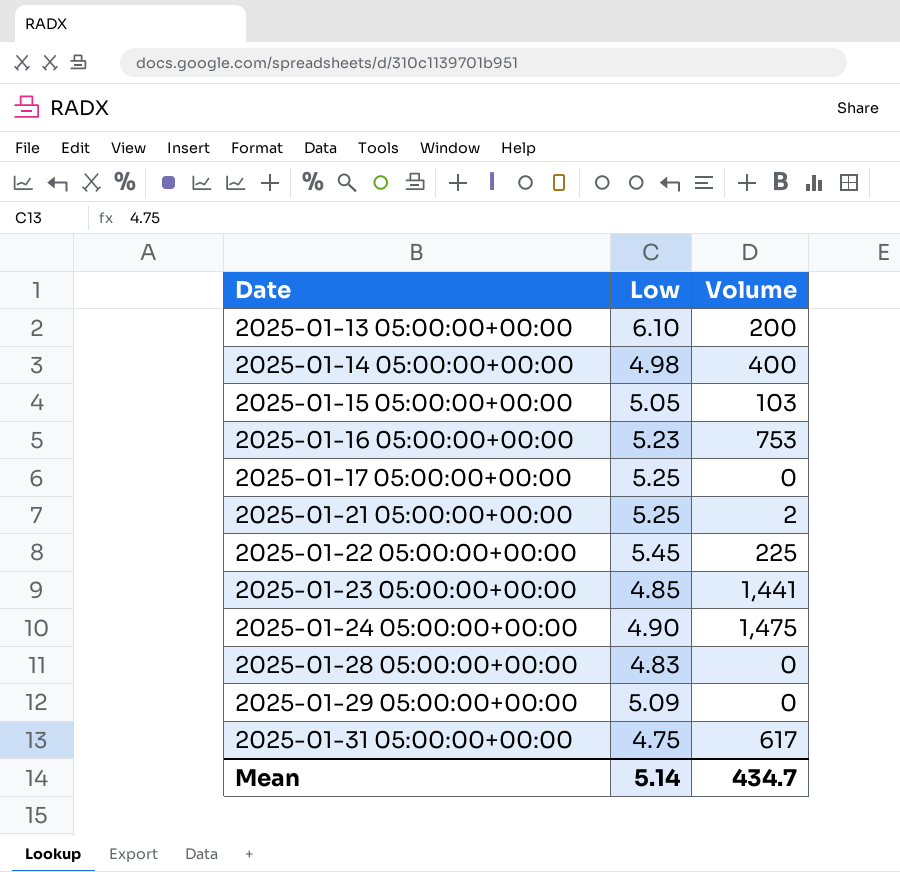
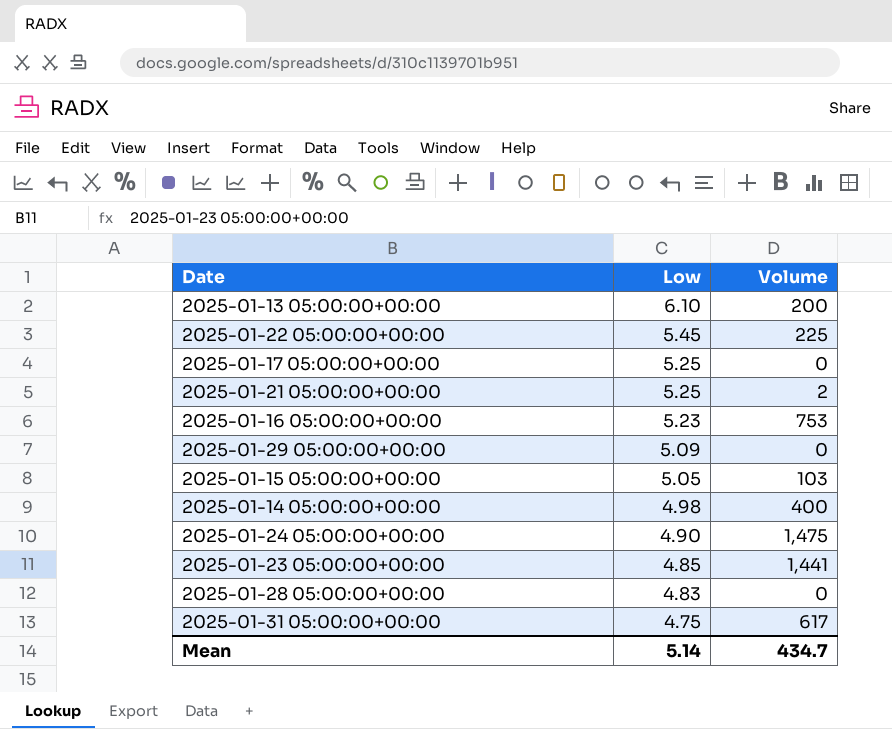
row order: Date ascending -> Low descending

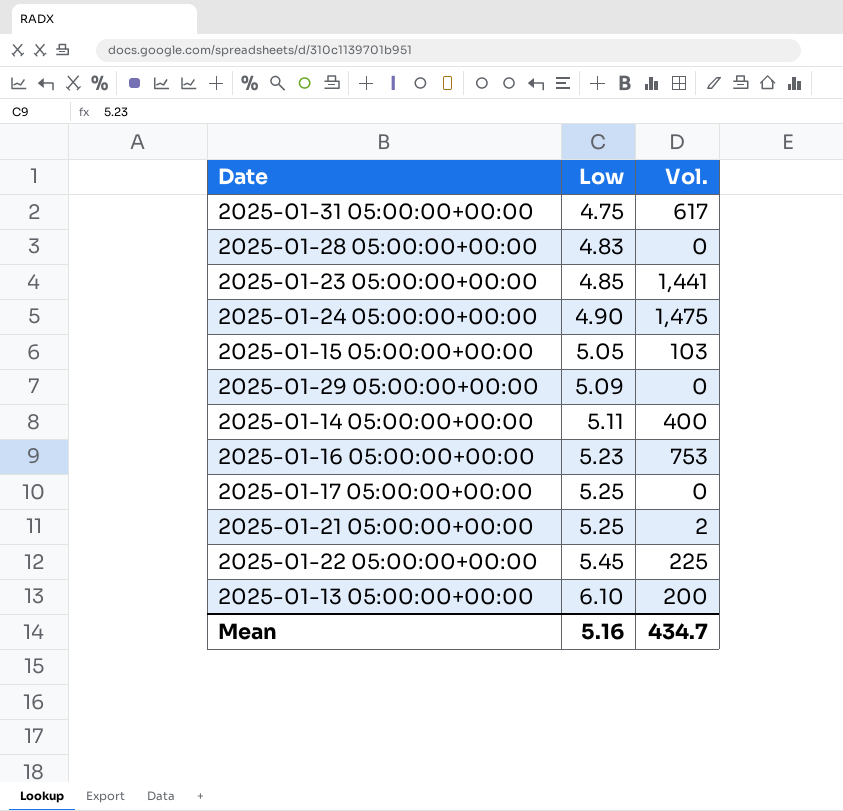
row order: Low descending -> Low ascending
column name: Volume -> Vol.
2025-01-14 05:00:00+00:00 | Low: 4.98 -> 5.11
Mean | Low: 5.14 -> 5.16

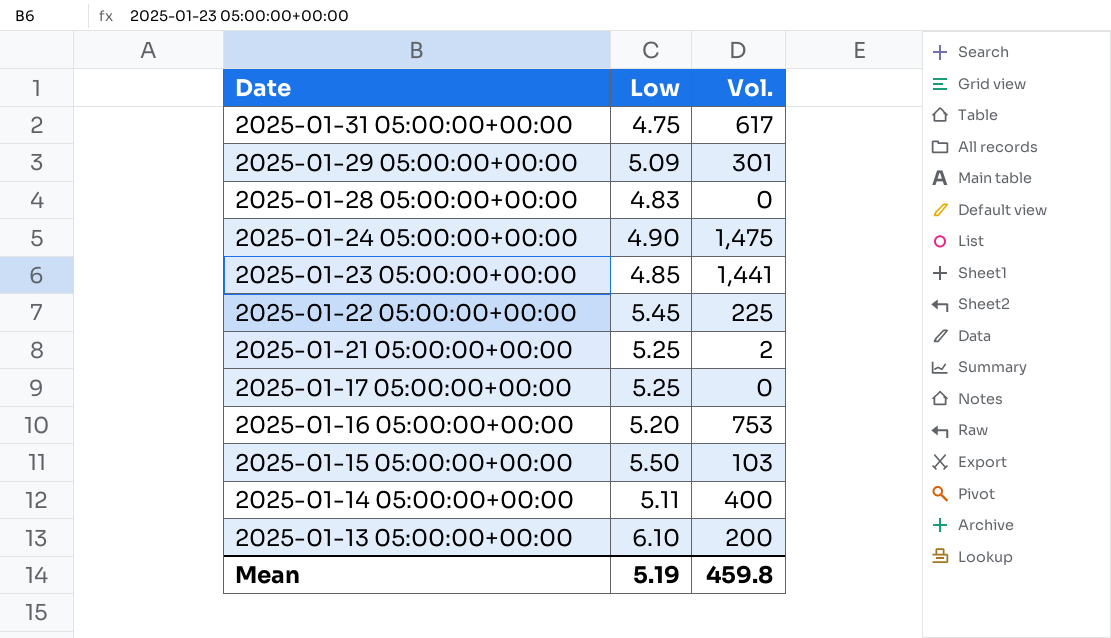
row order: Low ascending -> Date descending
2025-01-29 05:00:00+00:00 | Vol.: 0 -> 301
2025-01-16 05:00:00+00:00 | Low: 5.23 -> 5.20
2025-01-15 05:00:00+00:00 | Low: 5.05 -> 5.50
Mean | Low: 5.16 -> 5.19
Mean | Vol.: 434.7 -> 459.8

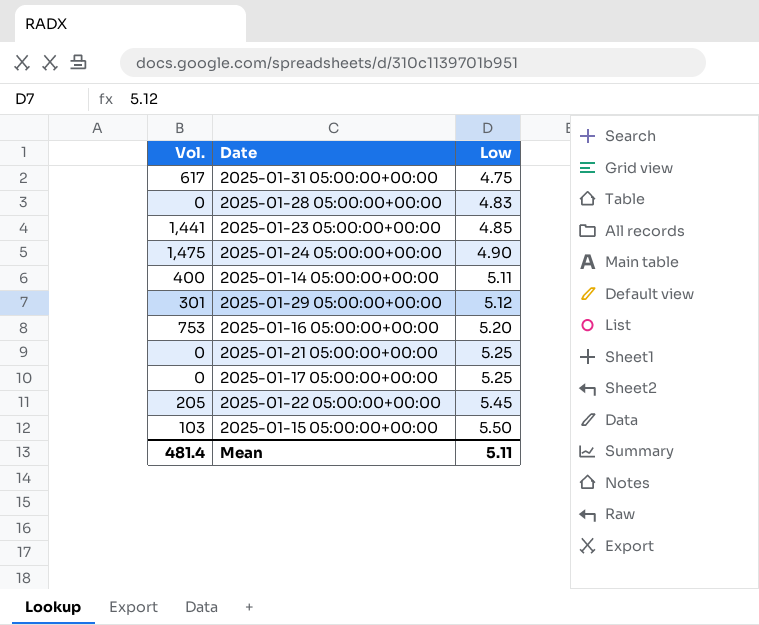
row order: Date descending -> Low ascending
column Vol. | position: 3 -> 1
row 2025-01-13 05:00:00+00:00: 6.10 | 200 -> none
2025-01-29 05:00:00+00:00 | Low: 5.09 -> 5.12
2025-01-21 05:00:00+00:00 | Vol.: 2 -> 0
2025-01-22 05:00:00+00:00 | Vol.: 225 -> 205
Mean | Vol.: 459.8 -> 481.4
Mean | Low: 5.19 -> 5.11

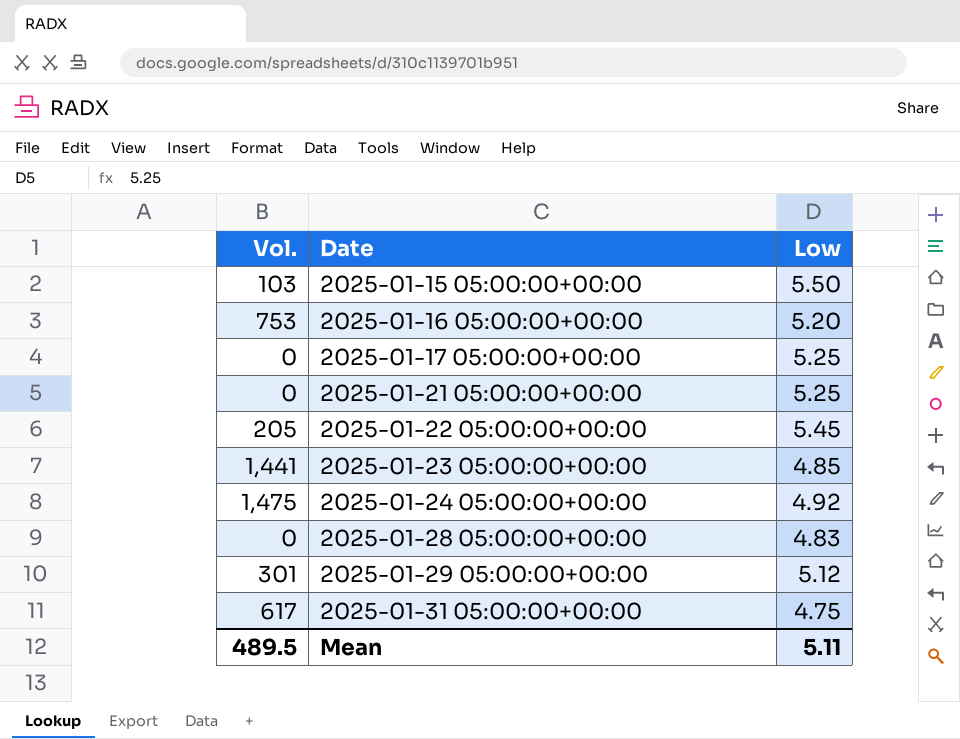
row order: Low ascending -> Date ascending
row 2025-01-14 05:00:00+00:00: 400 | 5.11 -> none
2025-01-24 05:00:00+00:00 | Low: 4.90 -> 4.92
Mean | Vol.: 481.4 -> 489.5

